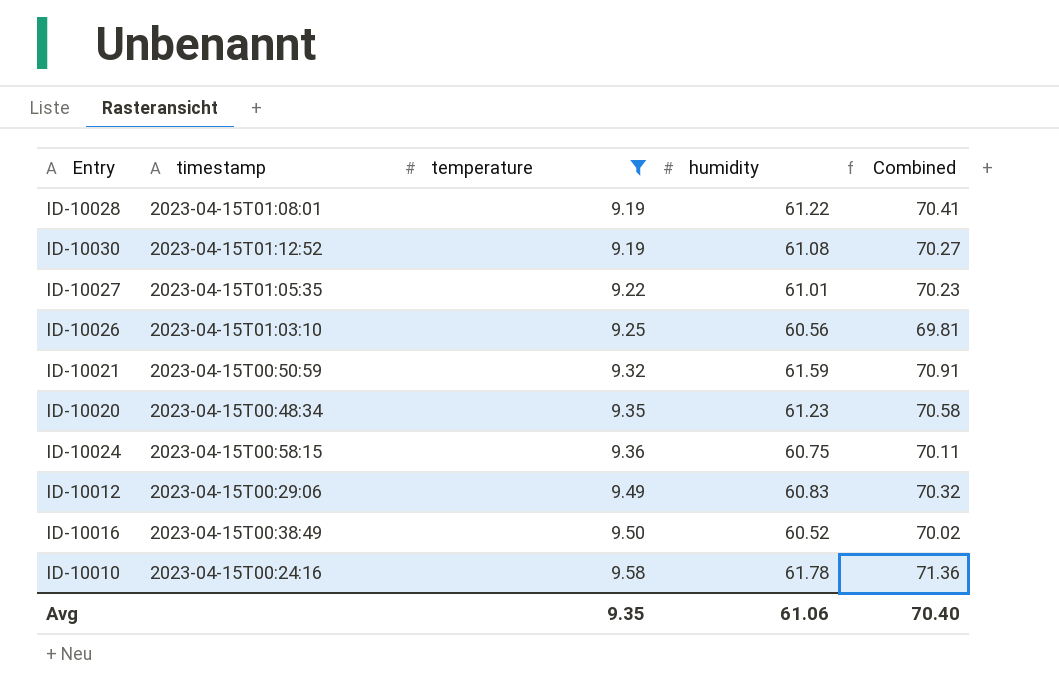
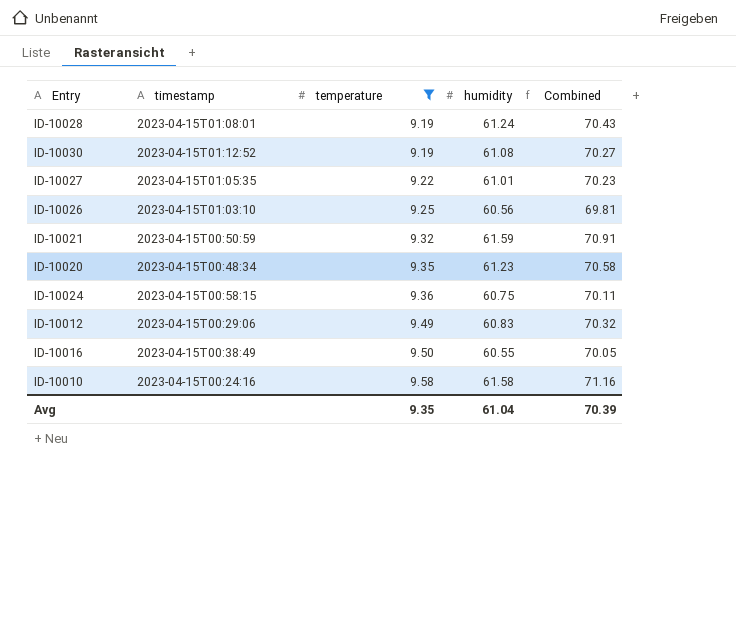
ID-10028 | humidity: 61.22 -> 61.24
ID-10028 | Combined: 70.41 -> 70.43
ID-10016 | humidity: 60.52 -> 60.55
ID-10016 | Combined: 70.02 -> 70.05
ID-10010 | humidity: 61.78 -> 61.58
ID-10010 | Combined: 71.36 -> 71.16
Avg | humidity: 61.06 -> 61.04
Avg | Combined: 70.40 -> 70.39

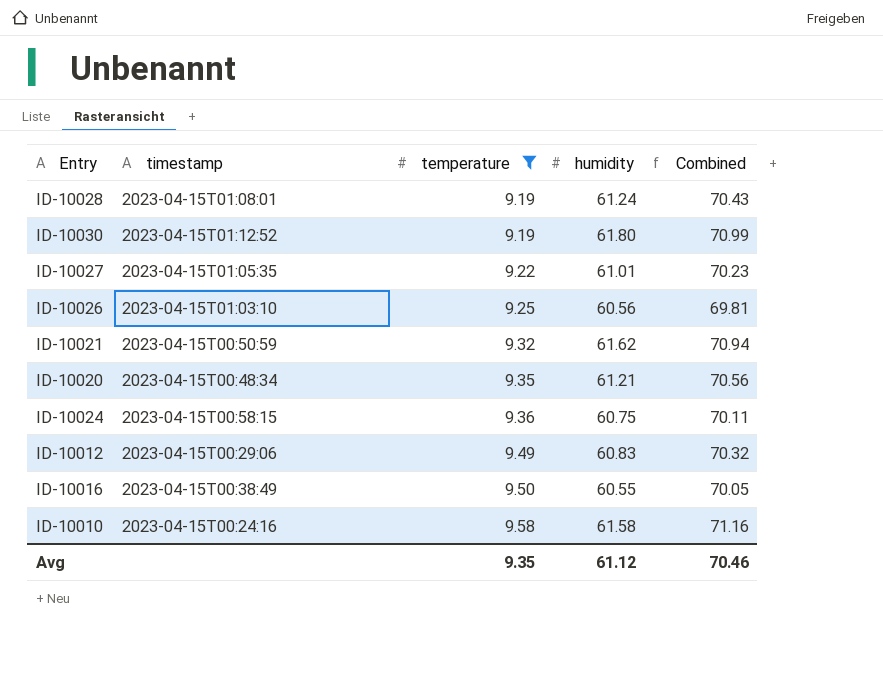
ID-10030 | humidity: 61.08 -> 61.80
ID-10030 | Combined: 70.27 -> 70.99
ID-10021 | humidity: 61.59 -> 61.62
ID-10021 | Combined: 70.91 -> 70.94
ID-10020 | humidity: 61.23 -> 61.21
ID-10020 | Combined: 70.58 -> 70.56
Avg | humidity: 61.04 -> 61.12
Avg | Combined: 70.39 -> 70.46

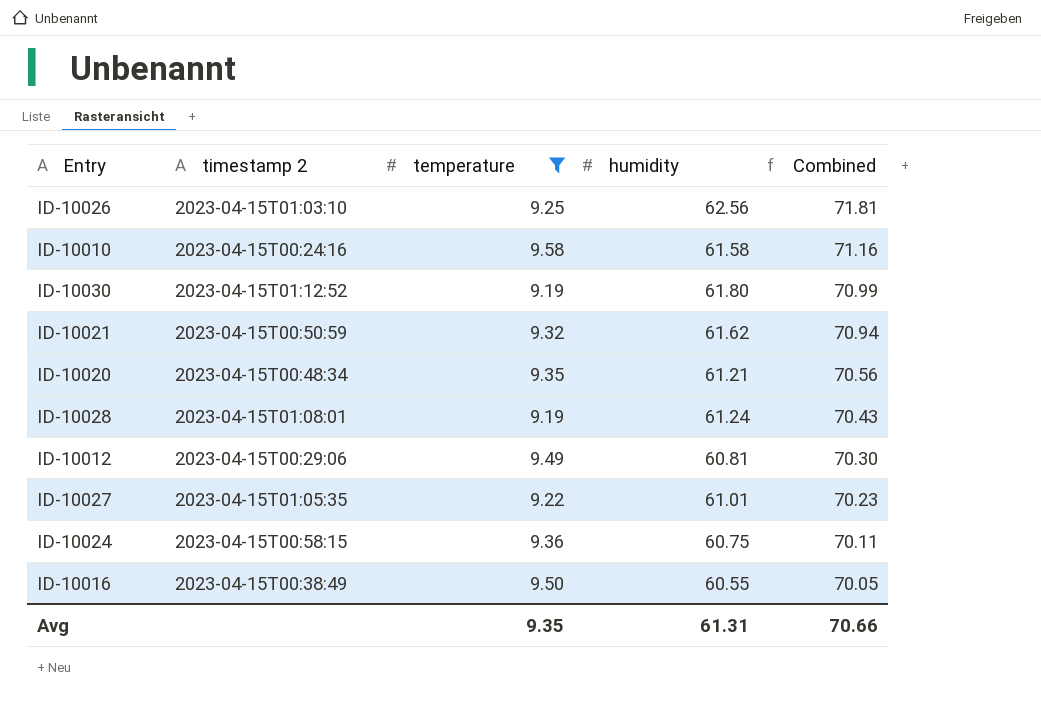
row order: temperature ascending -> Combined descending
column name: timestamp -> timestamp 2
ID-10026 | humidity: 60.56 -> 62.56
ID-10026 | Combined: 69.81 -> 71.81
ID-10012 | humidity: 60.83 -> 60.81
ID-10012 | Combined: 70.32 -> 70.30
Avg | humidity: 61.12 -> 61.31
Avg | Combined: 70.46 -> 70.66

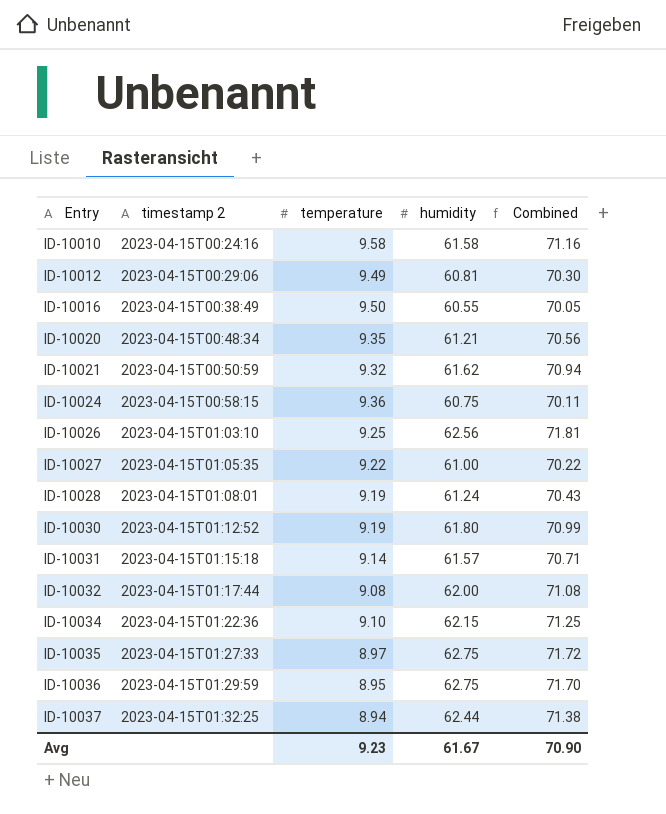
filter: temperature >= 9.19 -> none
row order: Combined descending -> Entry ascending
ID-10027 | humidity: 61.01 -> 61.00
ID-10027 | Combined: 70.23 -> 70.22
Avg | temperature: 9.35 -> 9.23
Avg | humidity: 61.31 -> 61.67
Avg | Combined: 70.66 -> 70.90

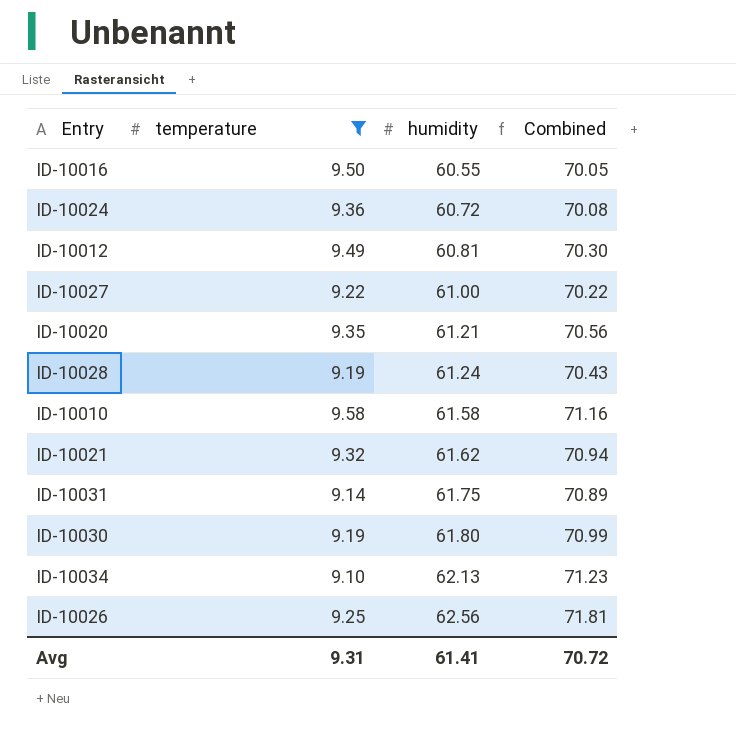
filter: none -> temperature >= 9.10
row order: Entry ascending -> humidity ascending
column timestamp 2 | position: 2 -> none
ID-10024 | humidity: 60.75 -> 60.72
ID-10024 | Combined: 70.11 -> 70.08
ID-10031 | humidity: 61.57 -> 61.75
ID-10031 | Combined: 70.71 -> 70.89
ID-10034 | humidity: 62.15 -> 62.13
ID-10034 | Combined: 71.25 -> 71.23
Avg | temperature: 9.23 -> 9.31
Avg | humidity: 61.67 -> 61.41
Avg | Combined: 70.90 -> 70.72

